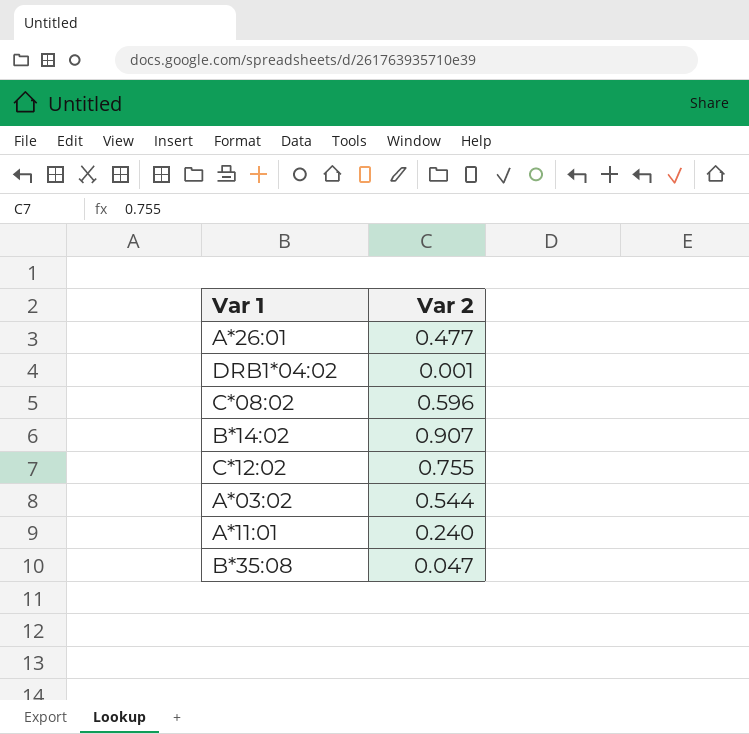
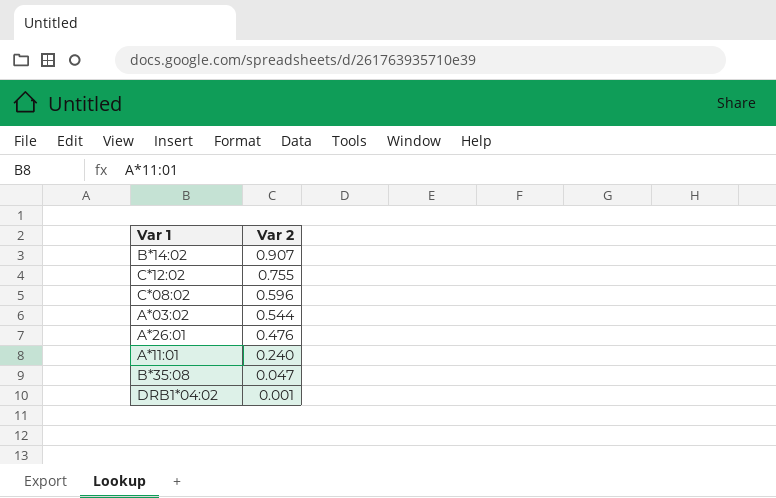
row order: none -> Var 2 descending
A*26:01 | Var 2: 0.477 -> 0.476

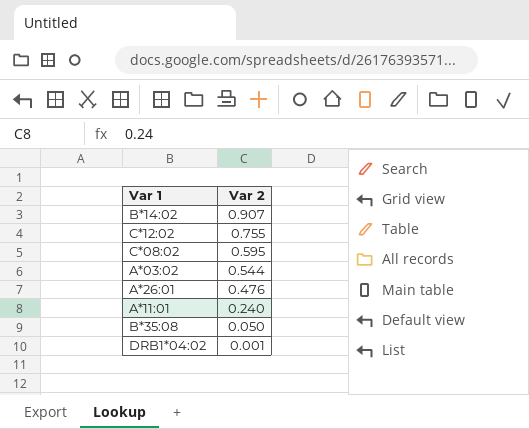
C*08:02 | Var 2: 0.596 -> 0.595
B*35:08 | Var 2: 0.047 -> 0.050

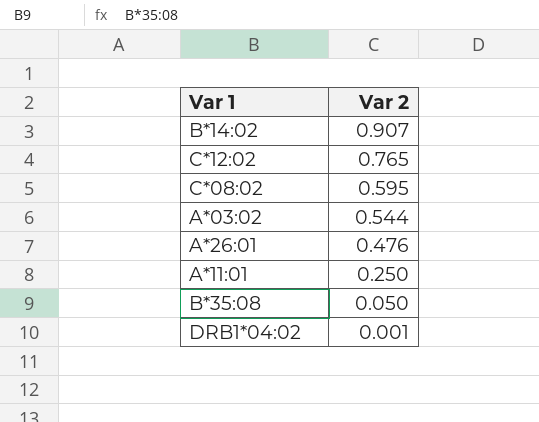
C*12:02 | Var 2: 0.755 -> 0.765
A*11:01 | Var 2: 0.240 -> 0.250

